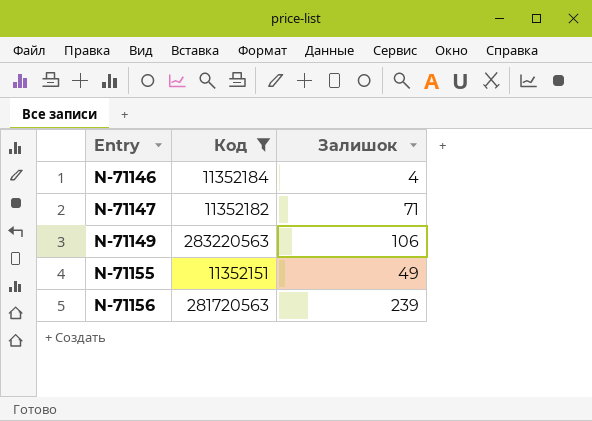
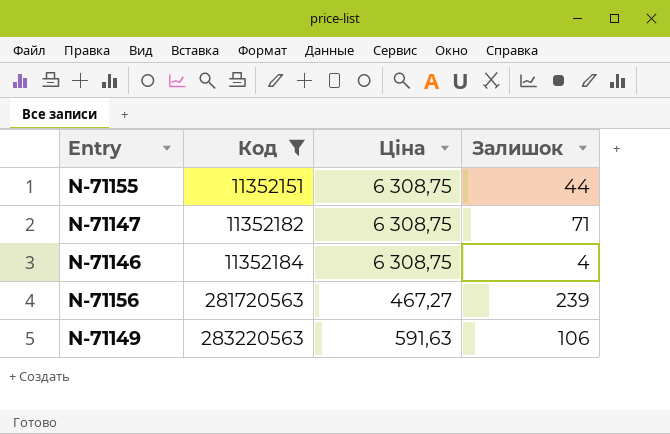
row order: Entry ascending -> Код ascending
column Ціна | position: none -> 3
N-71155 | Залишок: 49 -> 44

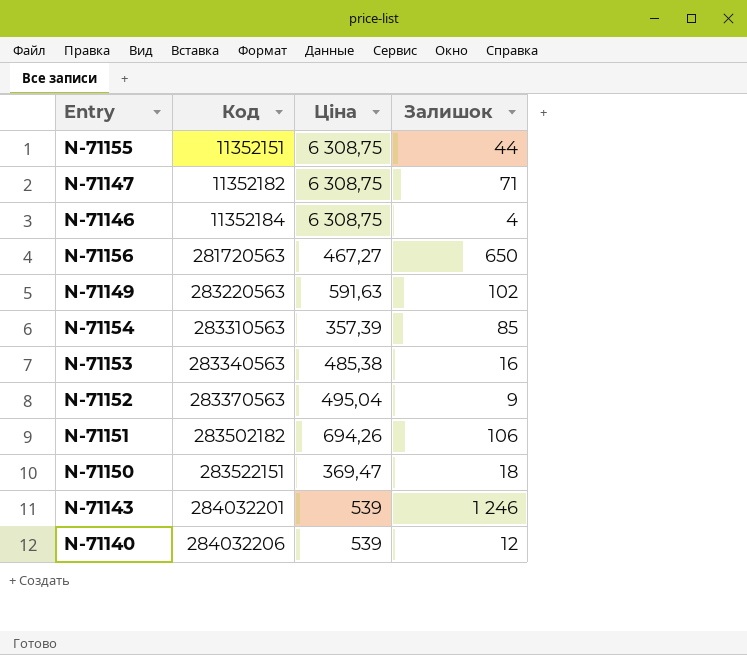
filter: Код <= 283220563 -> none
N-71156 | Залишок: 239 -> 650
N-71149 | Залишок: 106 -> 102

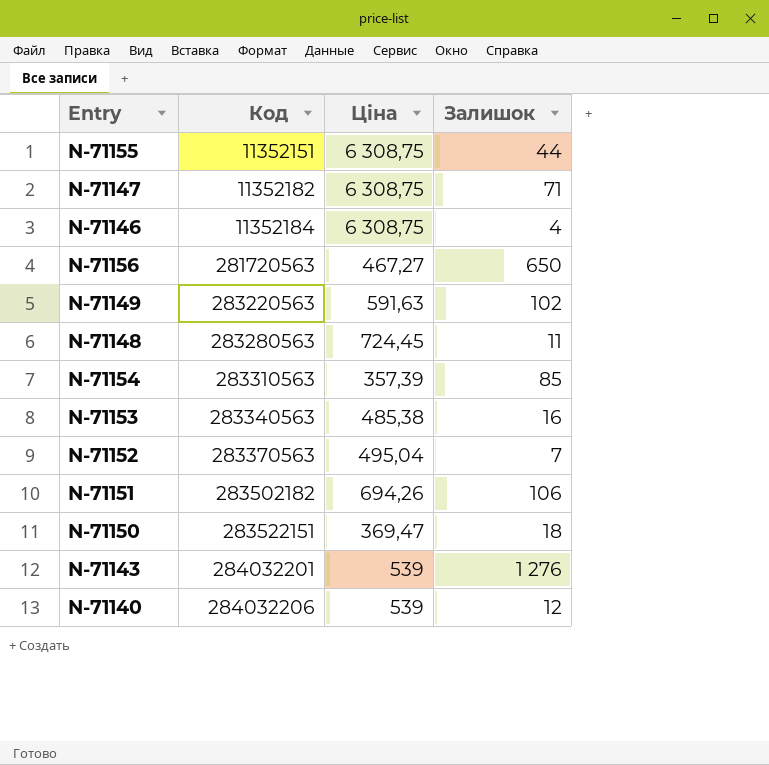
row N-71148: none -> 283280563 | 724,45 | 11
N-71152 | Залишок: 9 -> 7
N-71143 | Залишок: 1 246 -> 1 276

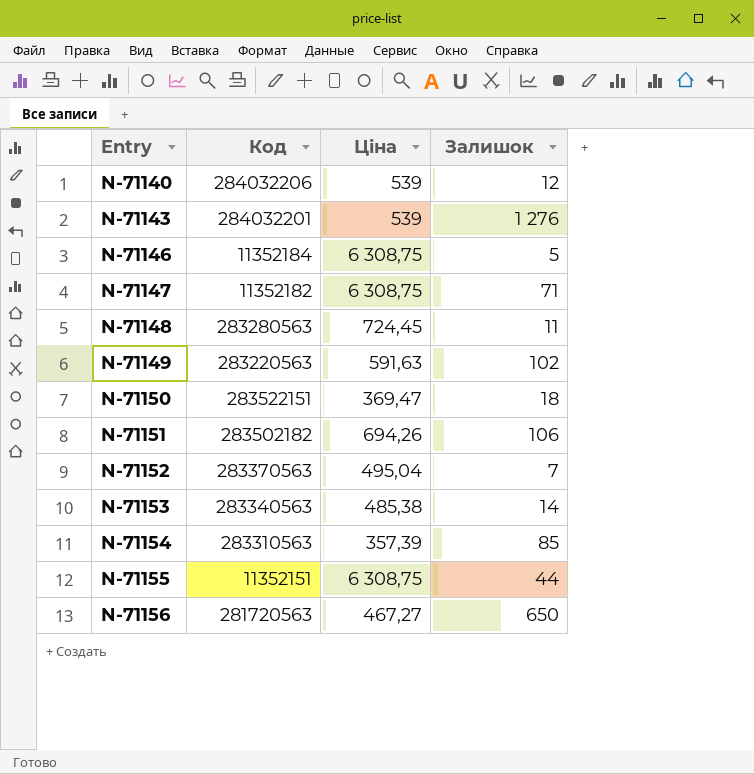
row order: Код ascending -> Entry ascending
N-71146 | Залишок: 4 -> 5
N-71153 | Залишок: 16 -> 14

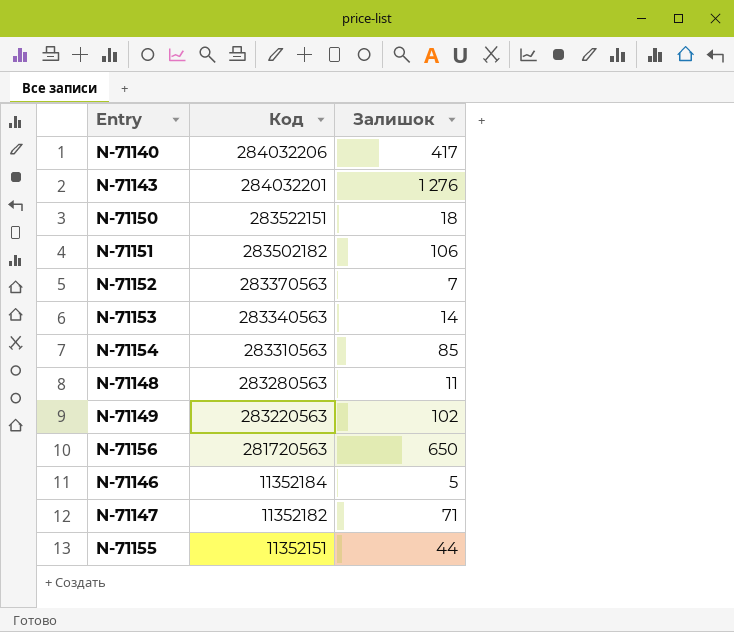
row order: Entry ascending -> Код descending
column Ціна | position: 3 -> none
N-71140 | Залишок: 12 -> 417

